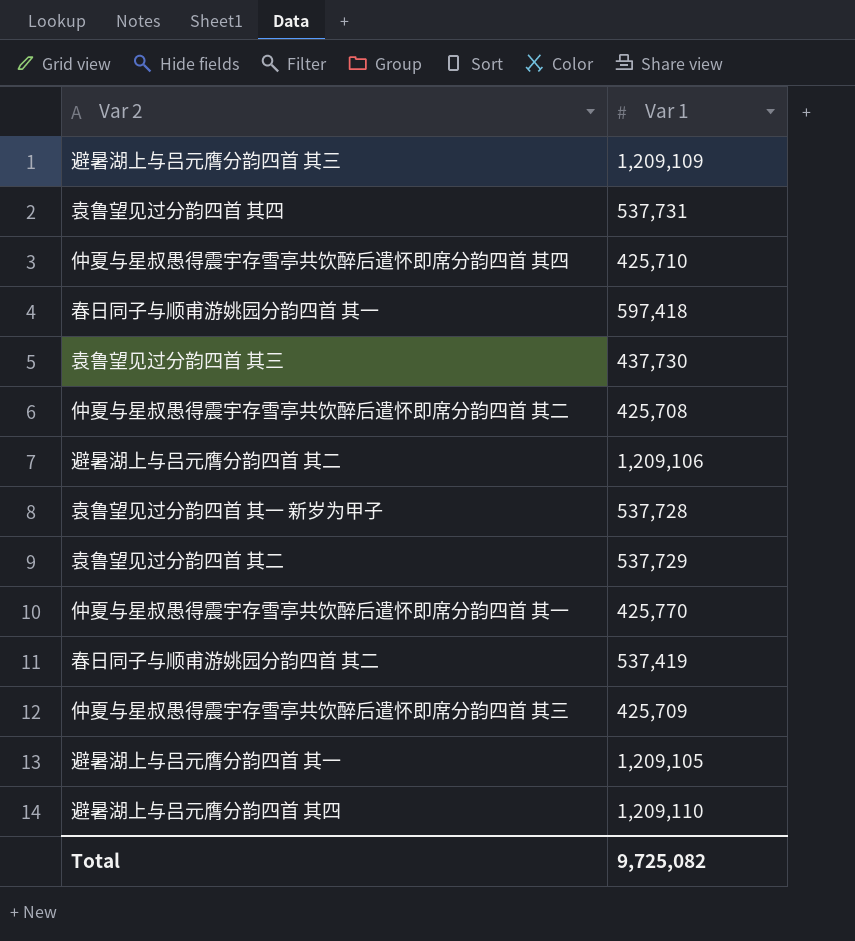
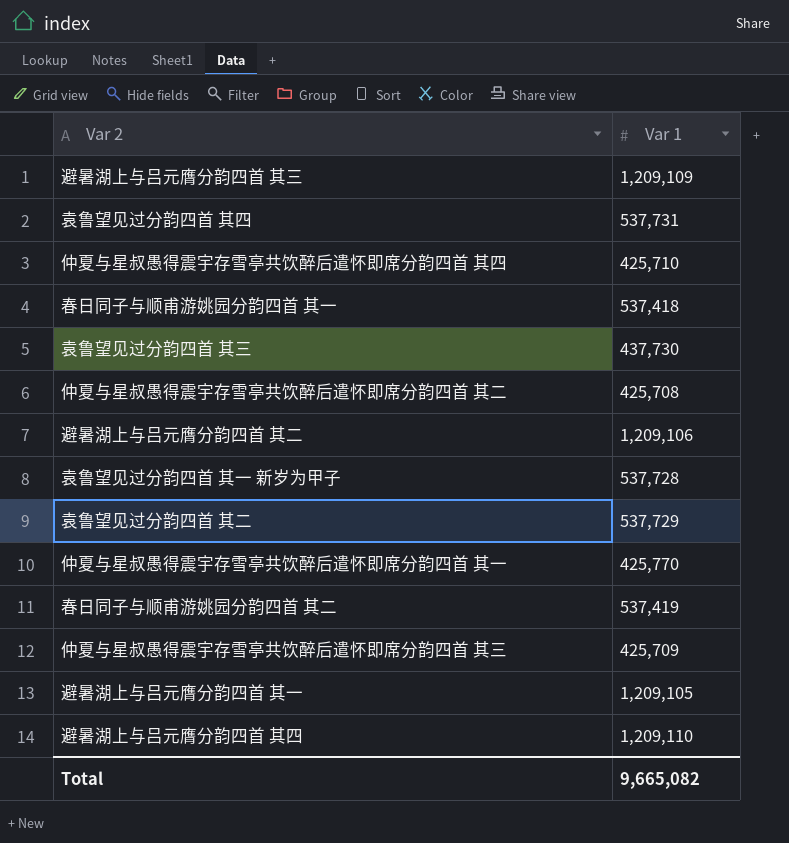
春日同子与顺甫游姚园分韵四首 其一 | Var 1: 597,418 -> 537,418
Total | Var 1: 9,725,082 -> 9,665,082

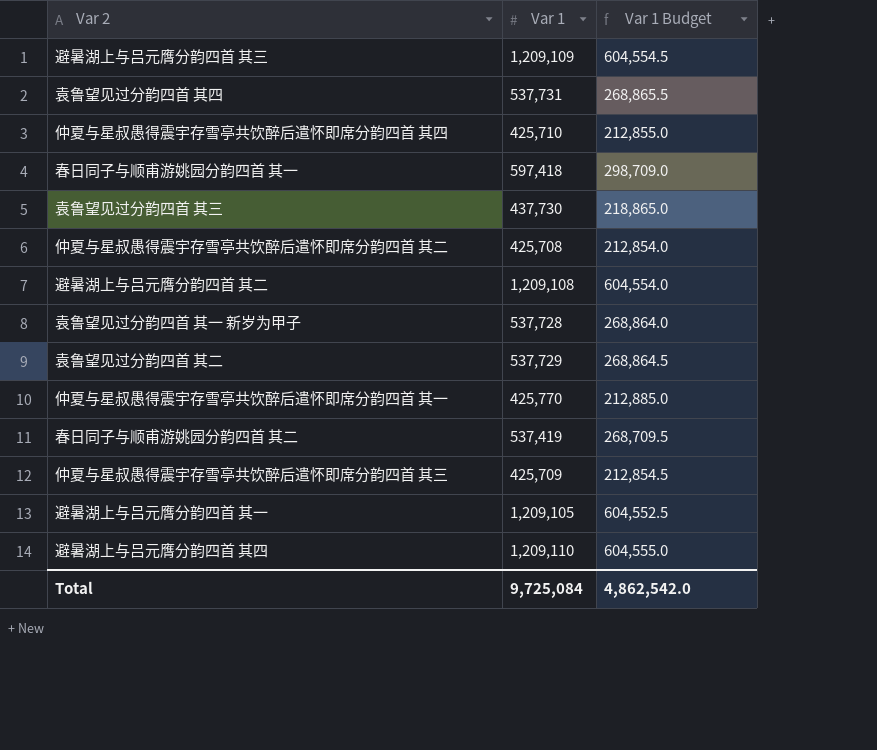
column Var 1 Budget | formula: none -> [Var 1] * 0.5
春日同子与顺甫游姚园分韵四首 其一 | Var 1: 537,418 -> 597,418
避暑湖上与吕元膺分韵四首 其二 | Var 1: 1,209,106 -> 1,209,108
Total | Var 1: 9,665,082 -> 9,725,084

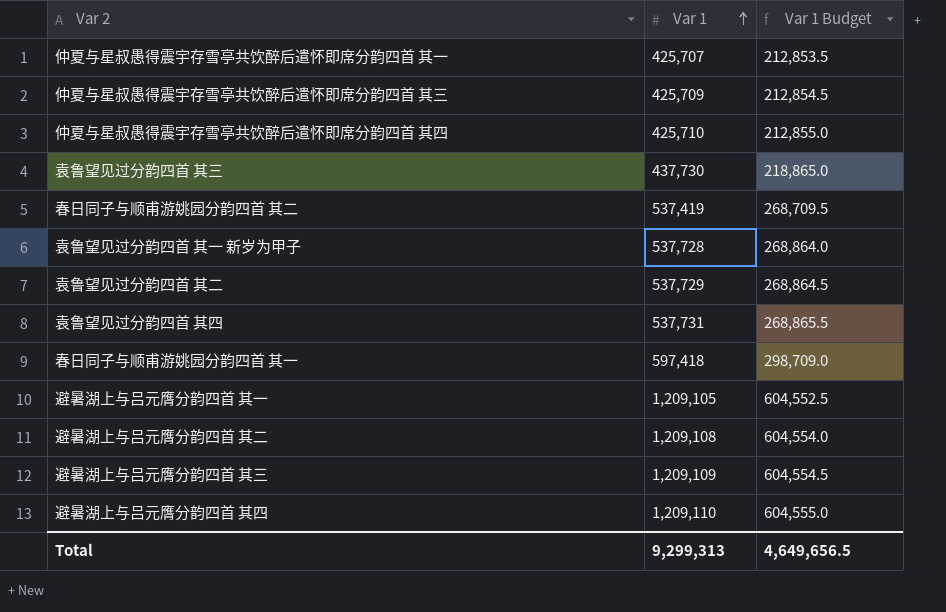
row order: none -> Var 1 ascending
row 仲夏与星叔愚得震宇存雪亭共饮醉后遣怀即席分韵四首 其二: 425,708 | 212,854.0 -> none
仲夏与星叔愚得震宇存雪亭共饮醉后遣怀即席分韵四首 其一 | Var 1: 425,770 -> 425,707
仲夏与星叔愚得震宇存雪亭共饮醉后遣怀即席分韵四首 其一 | Var 1 Budget: 212,885.0 -> 212,853.5
Total | Var 1: 9,725,084 -> 9,299,313
Total | Var 1 Budget: 4,862,542.0 -> 4,649,656.5

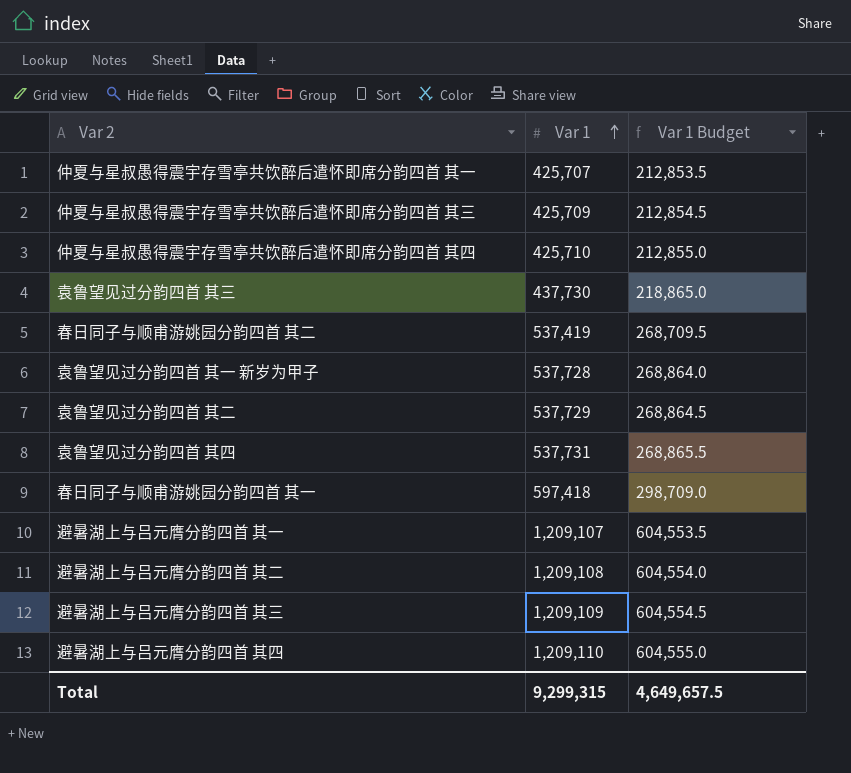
避暑湖上与吕元膺分韵四首 其一 | Var 1: 1,209,105 -> 1,209,107
避暑湖上与吕元膺分韵四首 其一 | Var 1 Budget: 604,552.5 -> 604,553.5
Total | Var 1: 9,299,313 -> 9,299,315
Total | Var 1 Budget: 4,649,656.5 -> 4,649,657.5

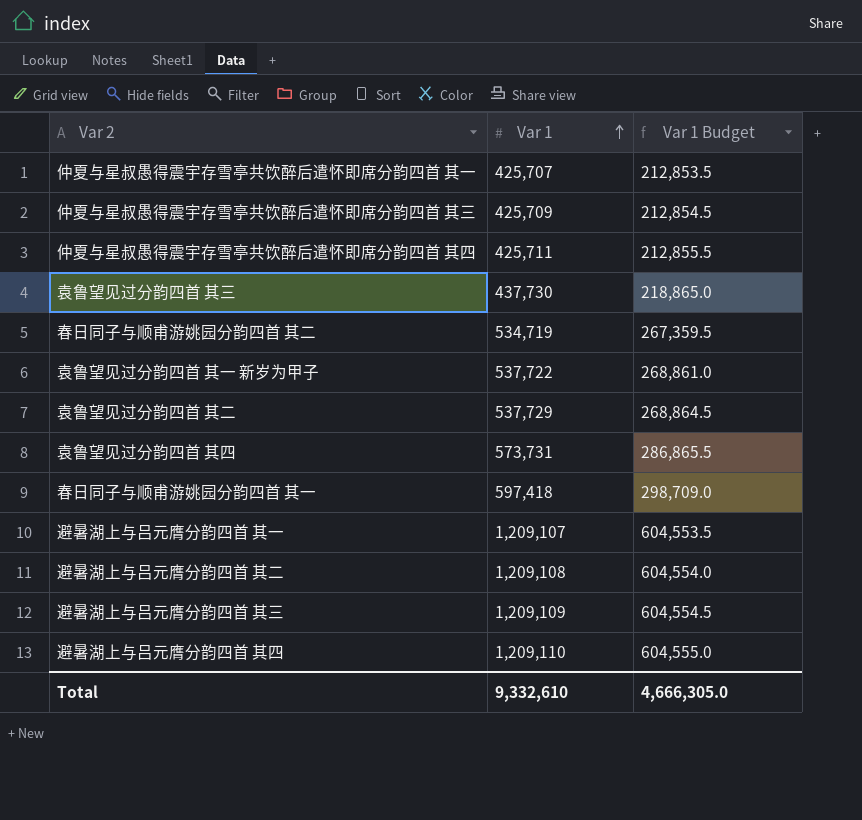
仲夏与星叔愚得震宇存雪亭共饮醉后遣怀即席分韵四首 其四 | Var 1: 425,710 -> 425,711
仲夏与星叔愚得震宇存雪亭共饮醉后遣怀即席分韵四首 其四 | Var 1 Budget: 212,855.0 -> 212,855.5
春日同子与顺甫游姚园分韵四首 其二 | Var 1: 537,419 -> 534,719
春日同子与顺甫游姚园分韵四首 其二 | Var 1 Budget: 268,709.5 -> 267,359.5
袁鲁望见过分韵四首 其一 新岁为甲子 | Var 1: 537,728 -> 537,722
袁鲁望见过分韵四首 其一 新岁为甲子 | Var 1 Budget: 268,864.0 -> 268,861.0
袁鲁望见过分韵四首 其四 | Var 1: 537,731 -> 573,731
袁鲁望见过分韵四首 其四 | Var 1 Budget: 268,865.5 -> 286,865.5
Total | Var 1: 9,299,315 -> 9,332,610
Total | Var 1 Budget: 4,649,657.5 -> 4,666,305.0

